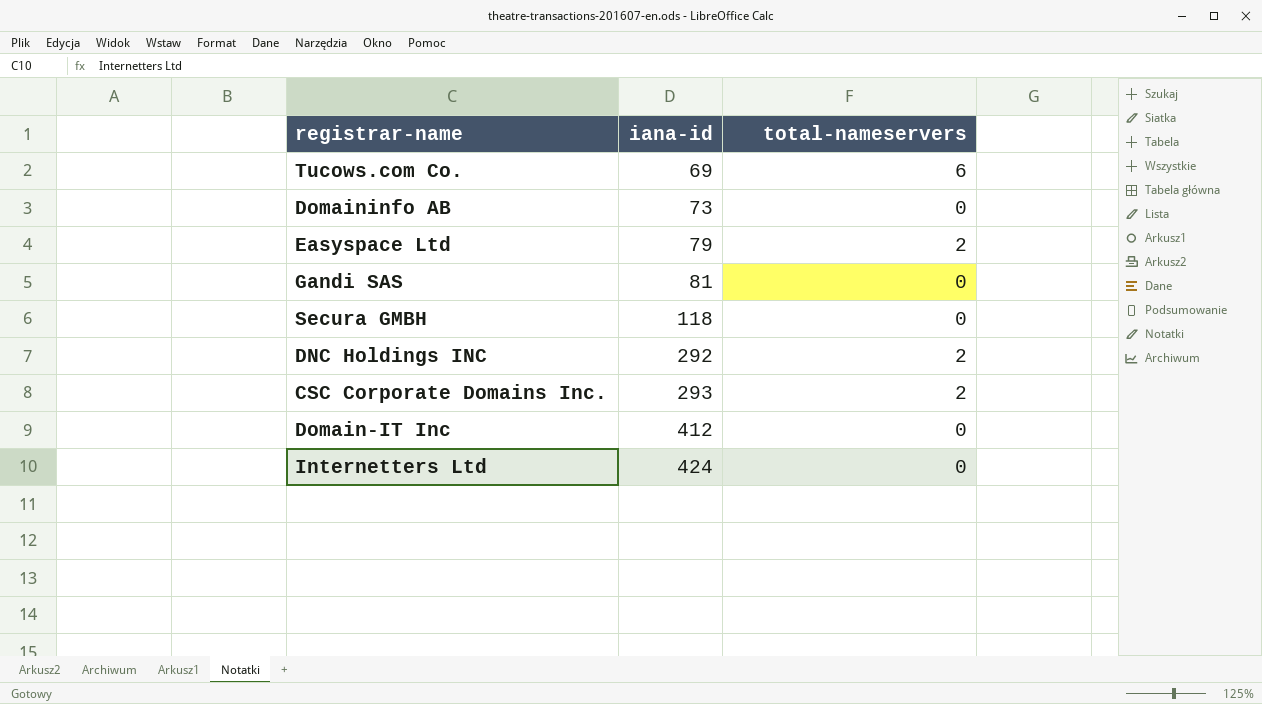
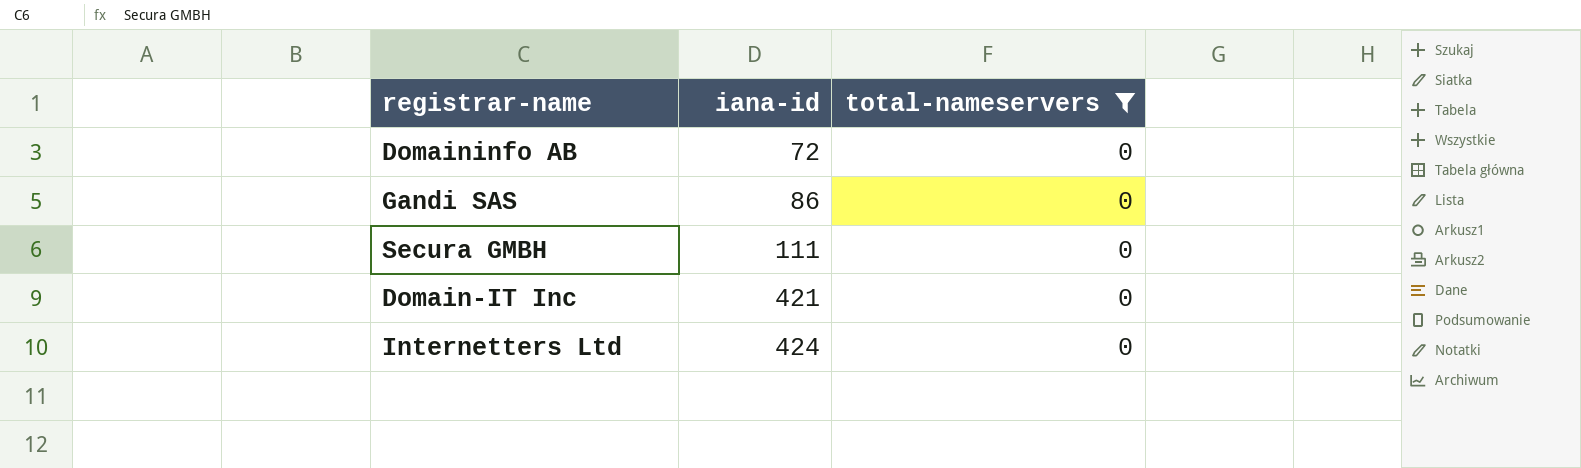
filter: none -> total-nameservers = 0
Domaininfo AB | iana-id: 73 -> 72
Gandi SAS | iana-id: 81 -> 86
Secura GMBH | iana-id: 118 -> 111
Domain-IT Inc | iana-id: 412 -> 421

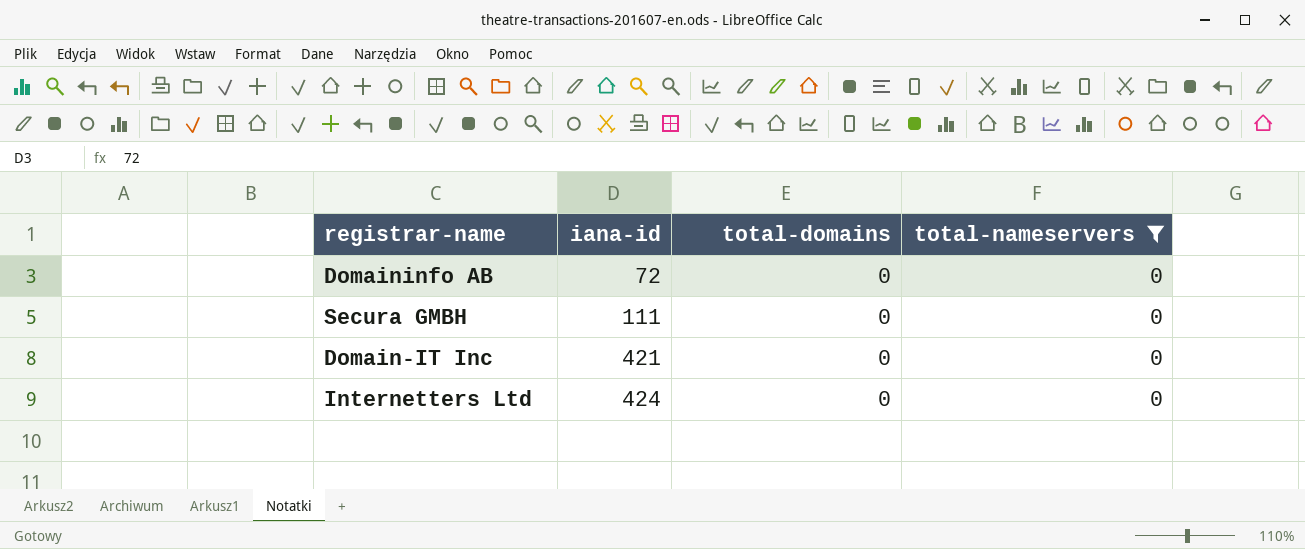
column total-domains | position: none -> 3
row Gandi SAS: 86 | 0 -> none

